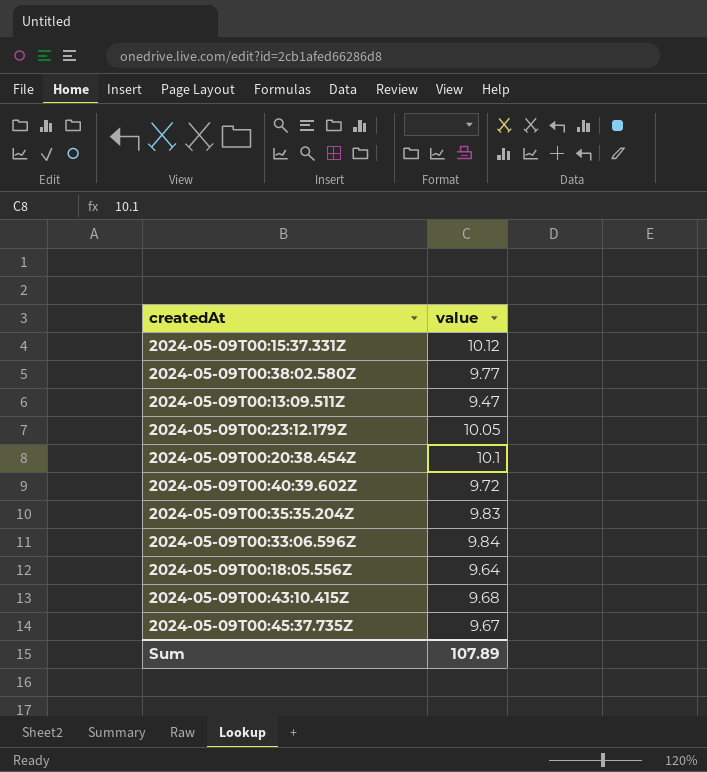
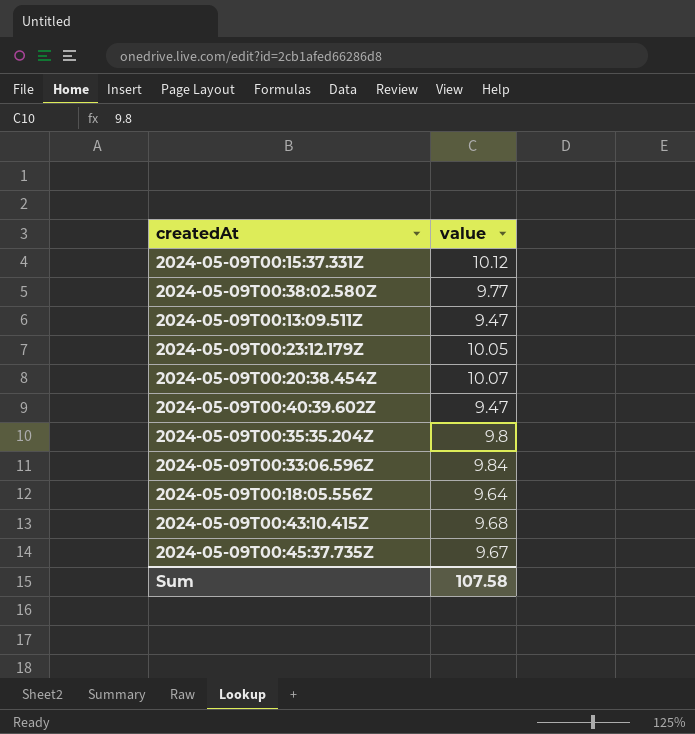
2024-05-09T00:20:38.454Z | value: 10.1 -> 10.07
2024-05-09T00:40:39.602Z | value: 9.72 -> 9.47
2024-05-09T00:35:35.204Z | value: 9.83 -> 9.8
Sum | value: 107.89 -> 107.58

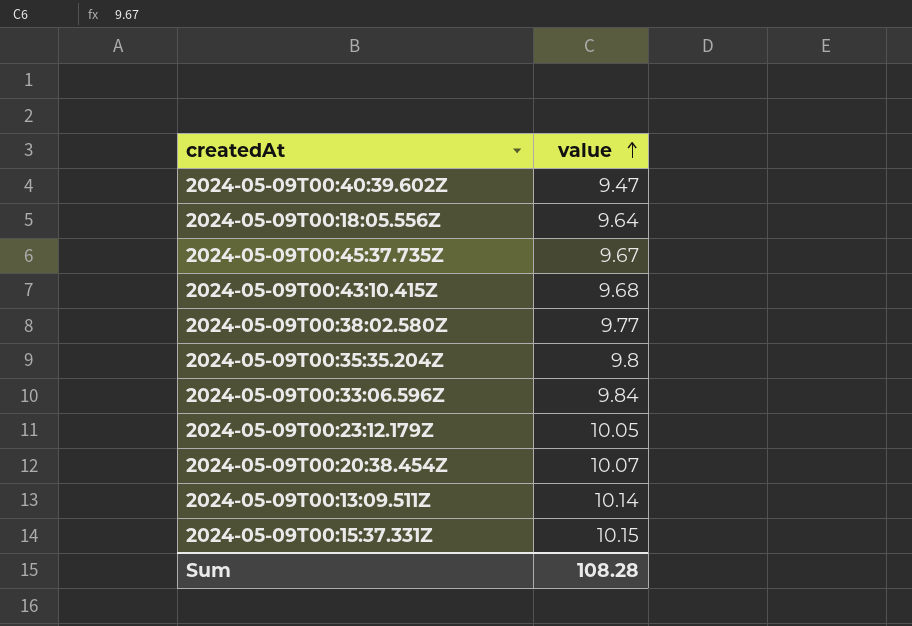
row order: none -> value ascending
2024-05-09T00:13:09.511Z | value: 9.47 -> 10.14
2024-05-09T00:15:37.331Z | value: 10.12 -> 10.15
Sum | value: 107.58 -> 108.28

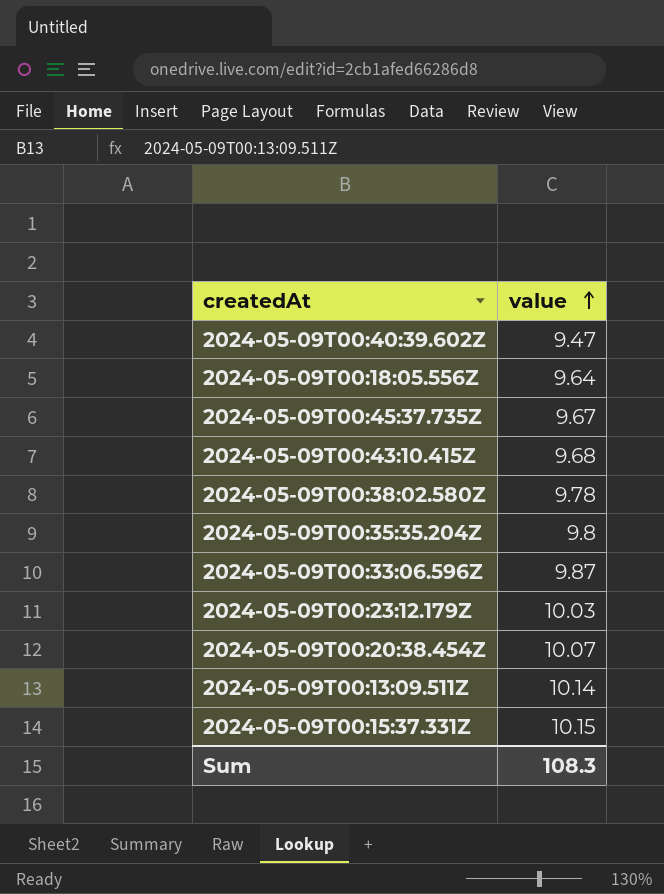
2024-05-09T00:38:02.580Z | value: 9.77 -> 9.78
2024-05-09T00:33:06.596Z | value: 9.84 -> 9.87
2024-05-09T00:23:12.179Z | value: 10.05 -> 10.03
Sum | value: 108.28 -> 108.3

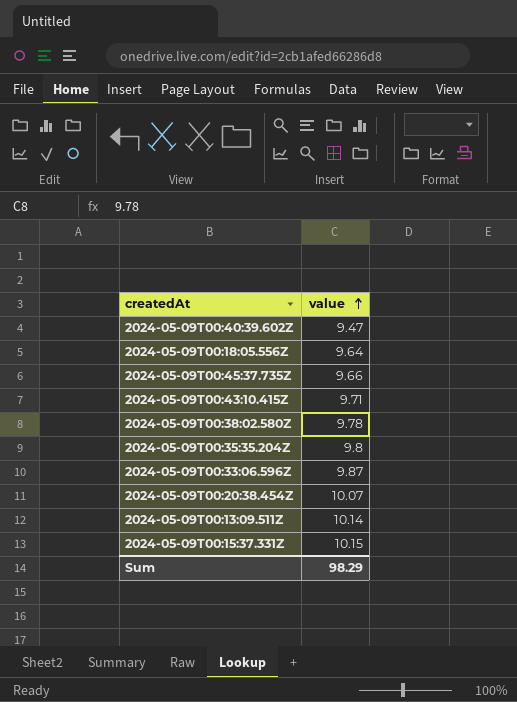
row 2024-05-09T00:23:12.179Z: 10.03 -> none
2024-05-09T00:45:37.735Z | value: 9.67 -> 9.66
2024-05-09T00:43:10.415Z | value: 9.68 -> 9.71
Sum | value: 108.3 -> 98.29

